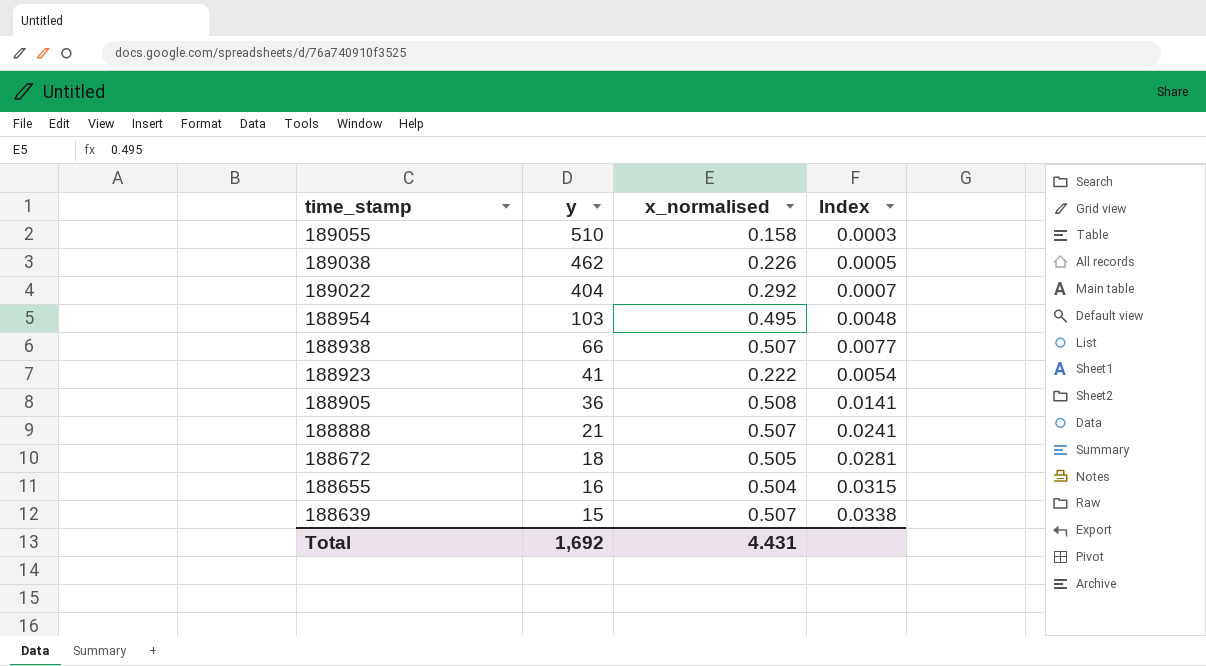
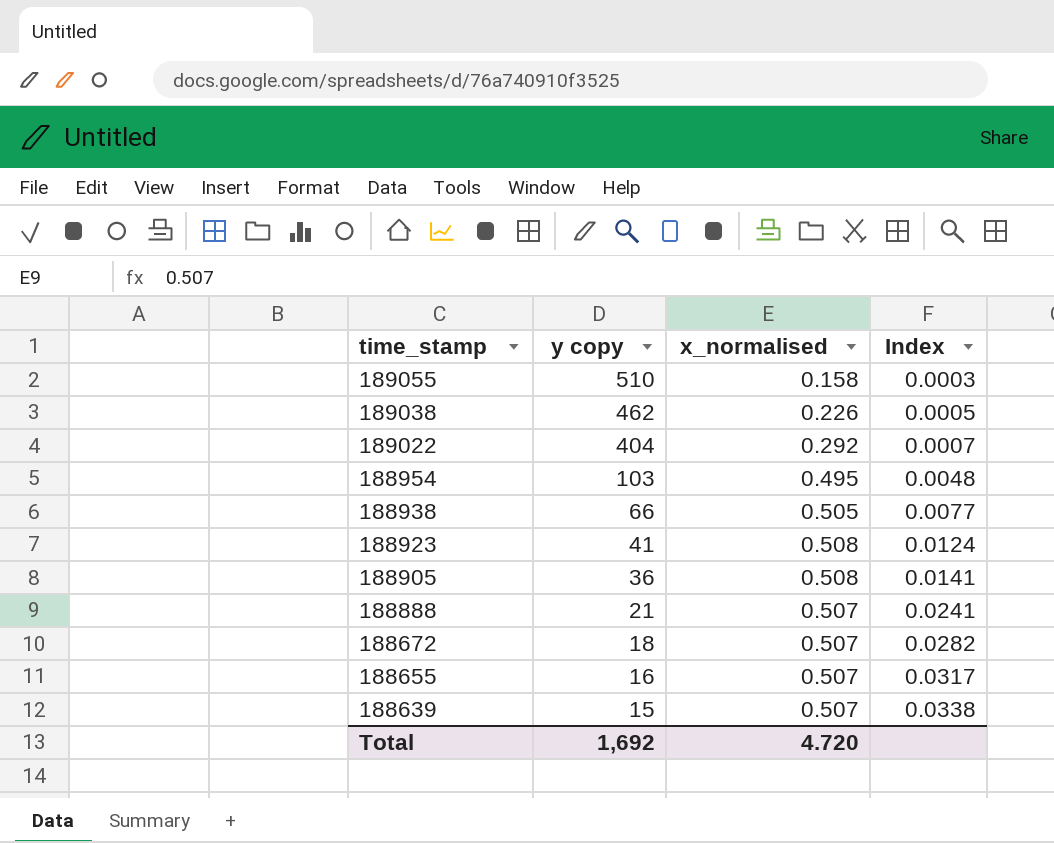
column name: y -> y copy
188938 | x_normalised: 0.507 -> 0.505
188923 | x_normalised: 0.222 -> 0.508
188923 | Index: 0.0054 -> 0.0124
188672 | x_normalised: 0.505 -> 0.507
188672 | Index: 0.0281 -> 0.0282
188655 | x_normalised: 0.504 -> 0.507
188655 | Index: 0.0315 -> 0.0317
Total | x_normalised: 4.431 -> 4.720

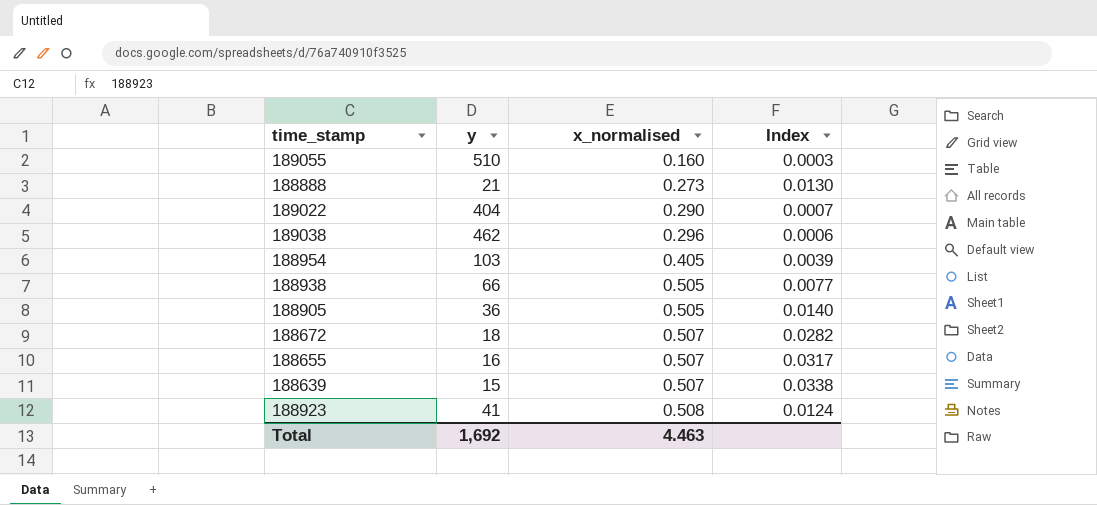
row order: time_stamp descending -> x_normalised ascending
column name: y copy -> y
189055 | x_normalised: 0.158 -> 0.160
188888 | x_normalised: 0.507 -> 0.273
188888 | Index: 0.0241 -> 0.0130
189022 | x_normalised: 0.292 -> 0.290
189038 | x_normalised: 0.226 -> 0.296
189038 | Index: 0.0005 -> 0.0006
188954 | x_normalised: 0.495 -> 0.405
188954 | Index: 0.0048 -> 0.0039
188905 | x_normalised: 0.508 -> 0.505
188905 | Index: 0.0141 -> 0.0140
Total | x_normalised: 4.720 -> 4.463

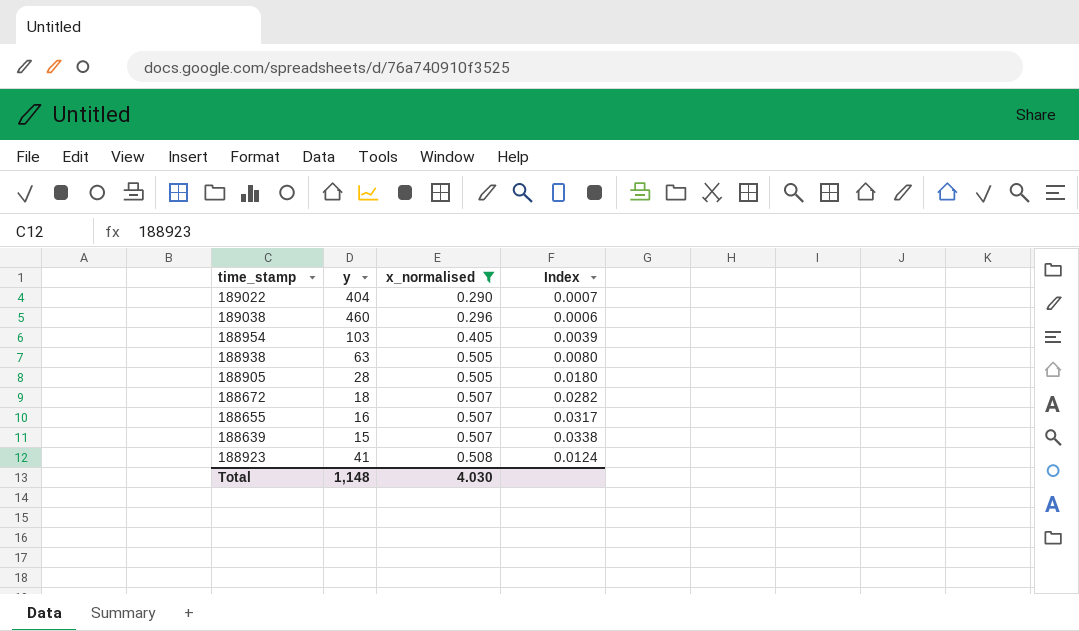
filter: none -> x_normalised >= 0.290
189038 | y: 462 -> 460
188938 | y: 66 -> 63
188938 | Index: 0.0077 -> 0.0080
188905 | y: 36 -> 28
188905 | Index: 0.0140 -> 0.0180
Total | y: 1,692 -> 1,148
Total | x_normalised: 4.463 -> 4.030

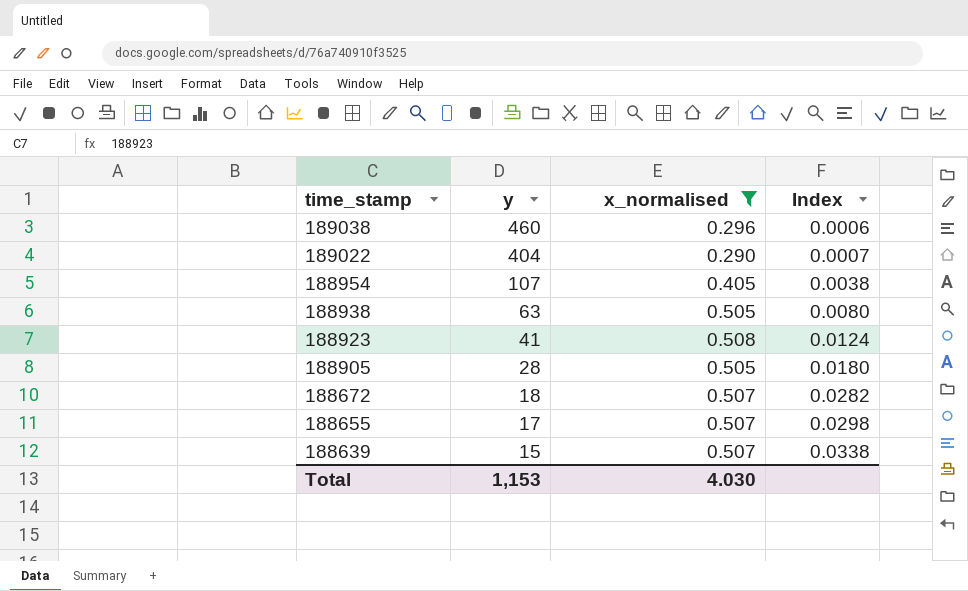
row order: x_normalised ascending -> time_stamp descending
188954 | y: 103 -> 107
188954 | Index: 0.0039 -> 0.0038
188655 | y: 16 -> 17
188655 | Index: 0.0317 -> 0.0298
Total | y: 1,148 -> 1,153

